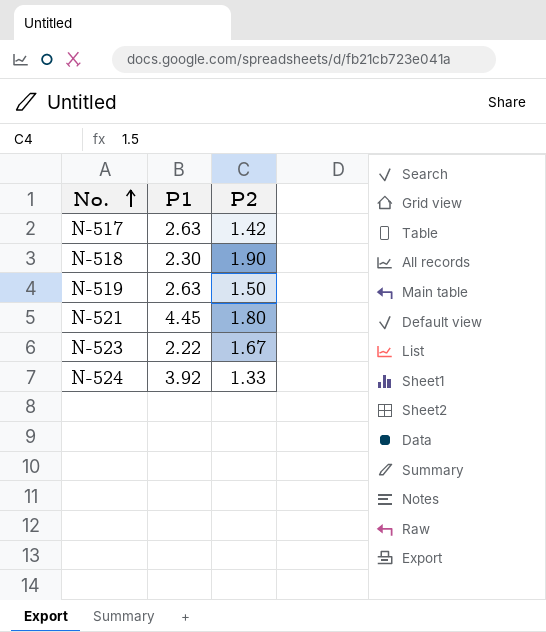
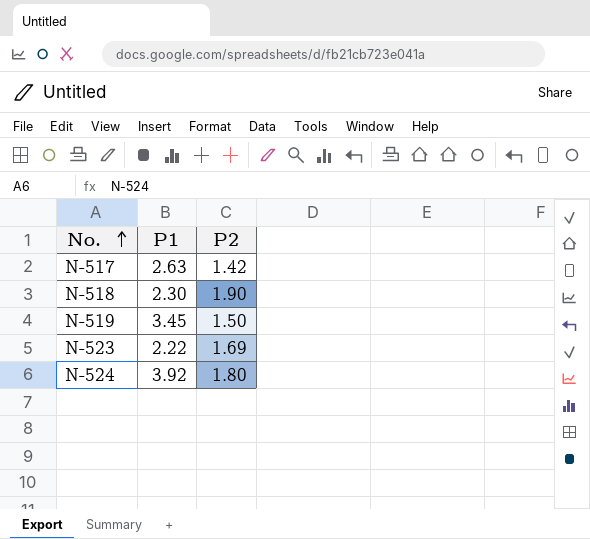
row N-521: 4.45 | 1.80 -> none
N-519 | P1: 2.63 -> 3.45
N-523 | P2: 1.67 -> 1.69
N-524 | P2: 1.33 -> 1.80

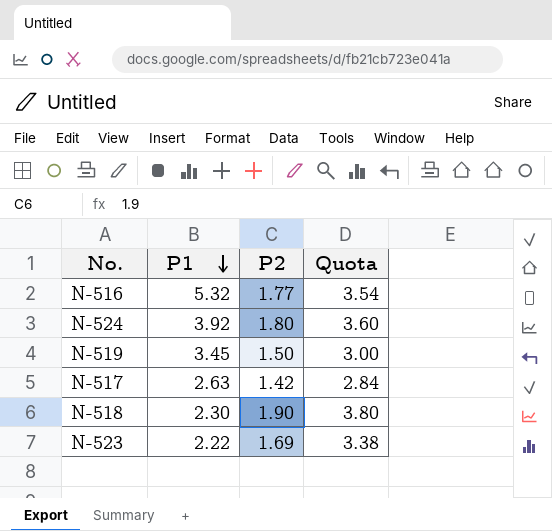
row order: No. ascending -> P1 descending
column Quota | formula: none -> [P2] * 2
row N-516: none -> 5.32 | 1.77 | 3.54

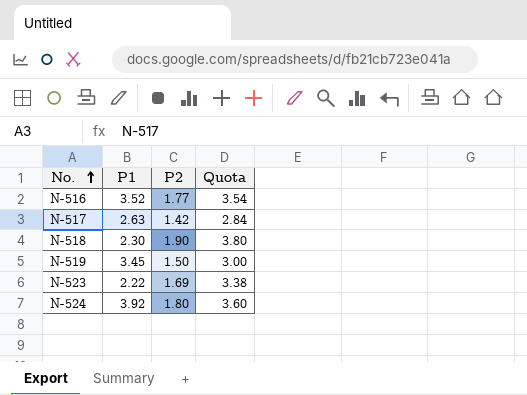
row order: P1 descending -> No. ascending
N-516 | P1: 5.32 -> 3.52

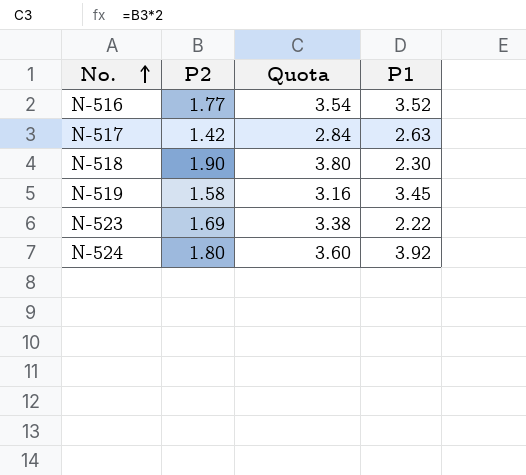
column P1 | position: 2 -> 4
N-519 | P2: 1.50 -> 1.58
N-519 | Quota: 3.00 -> 3.16

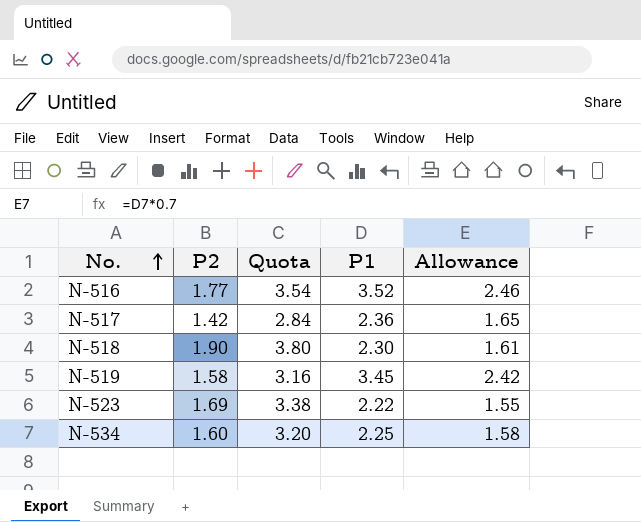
column Allowance | formula: none -> [P1] * 0.7
row N-524: 1.80 | 3.60 | 3.92 -> none
N-517 | P1: 2.63 -> 2.36
row N-534: none -> 1.60 | 3.20 | 2.25 | 1.58

